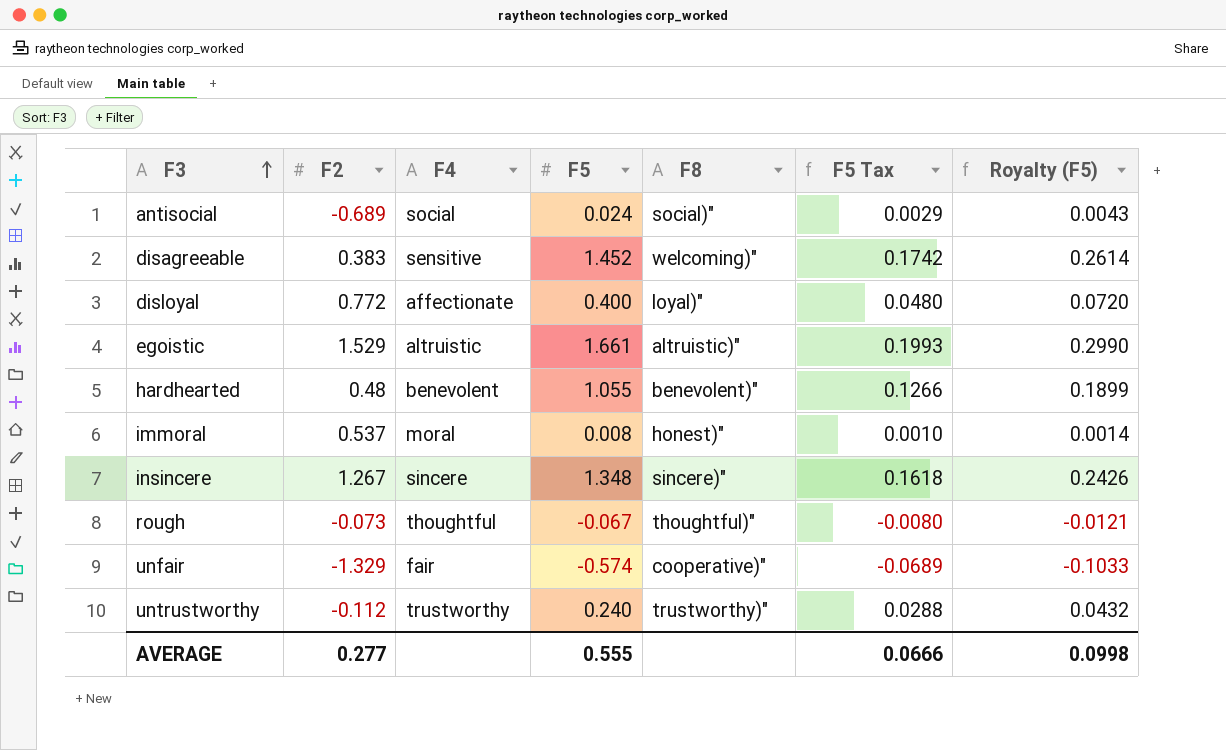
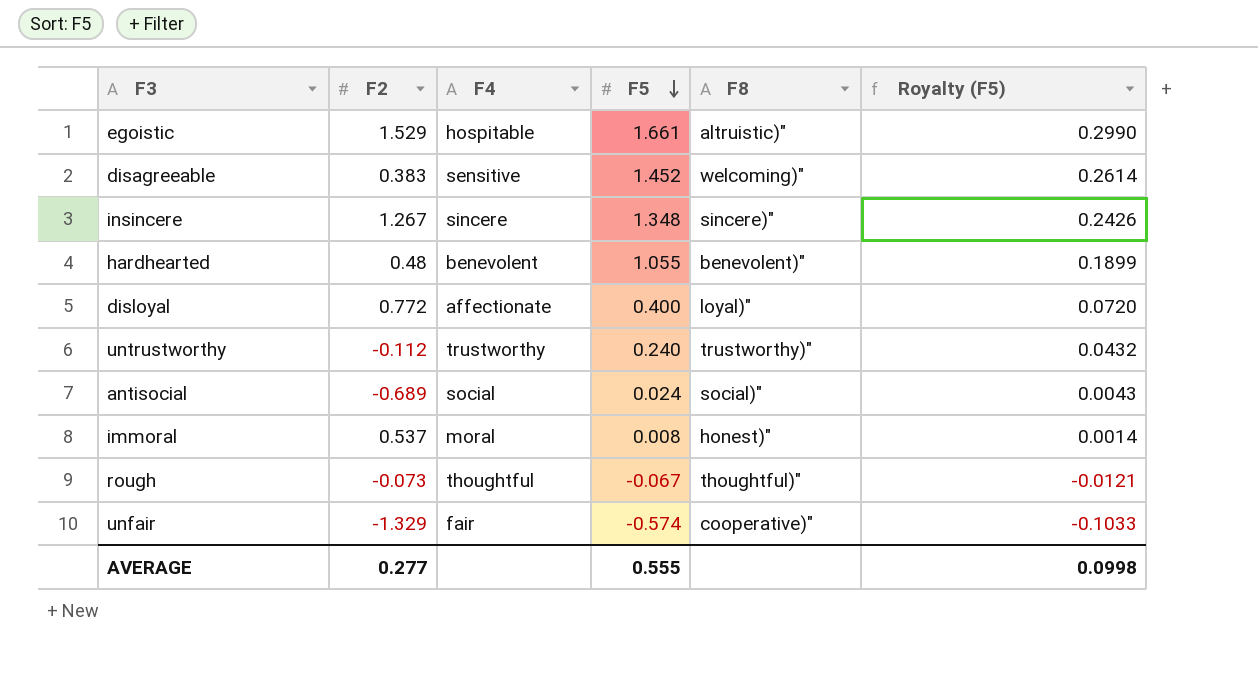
row order: F3 ascending -> F5 descending
column F5 Tax | formula: [F5] * 0.12 -> none
egoistic | F4: altruistic -> hospitable

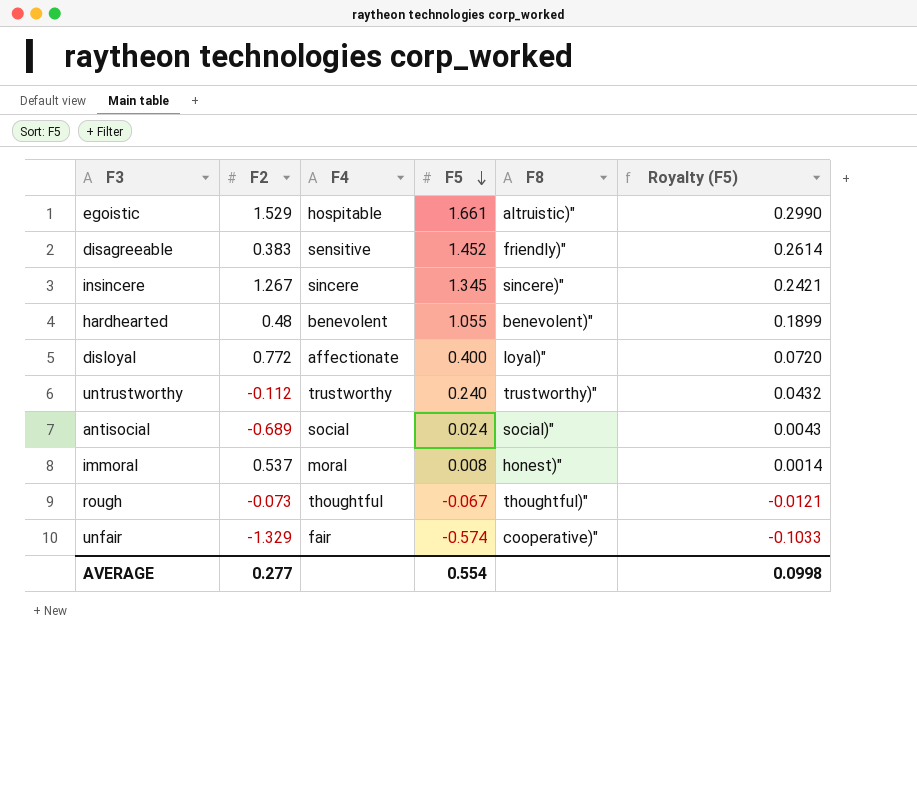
disagreeable | F8: welcoming)" -> friendly)"
insincere | F5: 1.348 -> 1.345
insincere | Royalty (F5): 0.2426 -> 0.2421
AVERAGE | F5: 0.555 -> 0.554

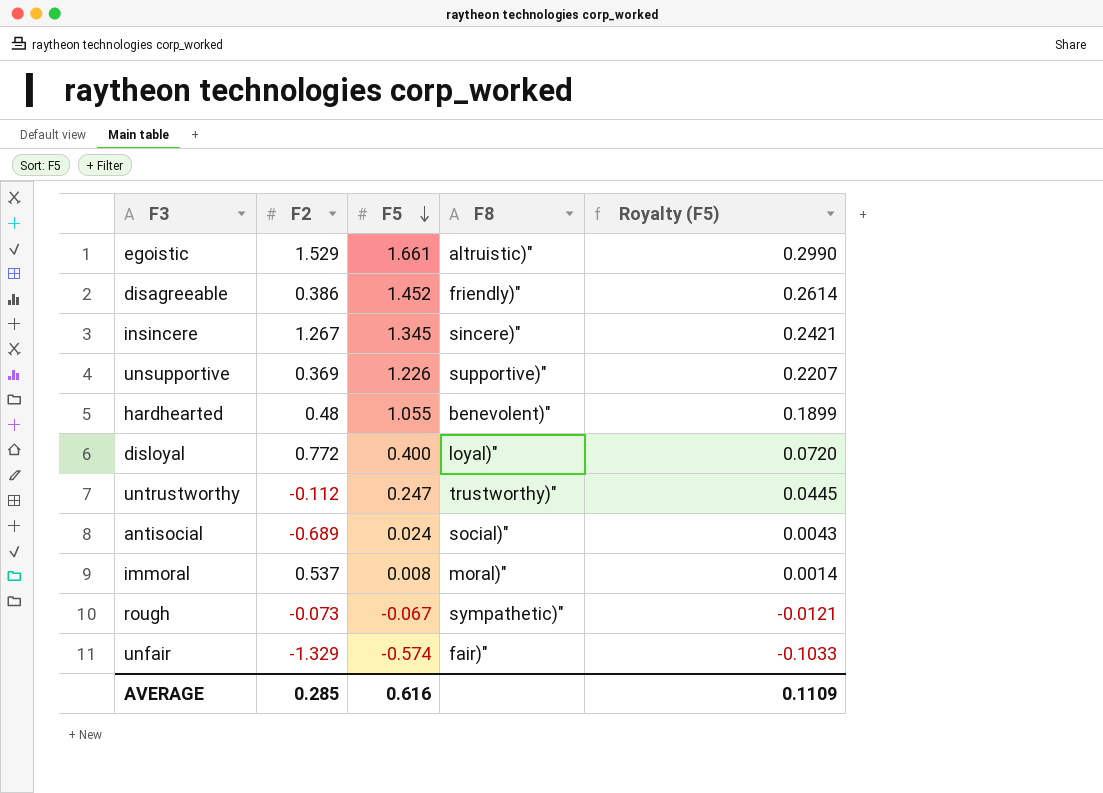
column F4 | position: 3 -> none
disagreeable | F2: 0.383 -> 0.386
row unsupportive: none -> 0.369 | 1.226 | supportive)" | 0.2207
untrustworthy | F5: 0.240 -> 0.247
untrustworthy | Royalty (F5): 0.0432 -> 0.0445
immoral | F8: honest)" -> moral)"
rough | F8: thoughtful)" -> sympathetic)"
unfair | F8: cooperative)" -> fair)"
AVERAGE | F2: 0.277 -> 0.285
AVERAGE | F5: 0.554 -> 0.616
AVERAGE | Royalty (F5): 0.0998 -> 0.1109

